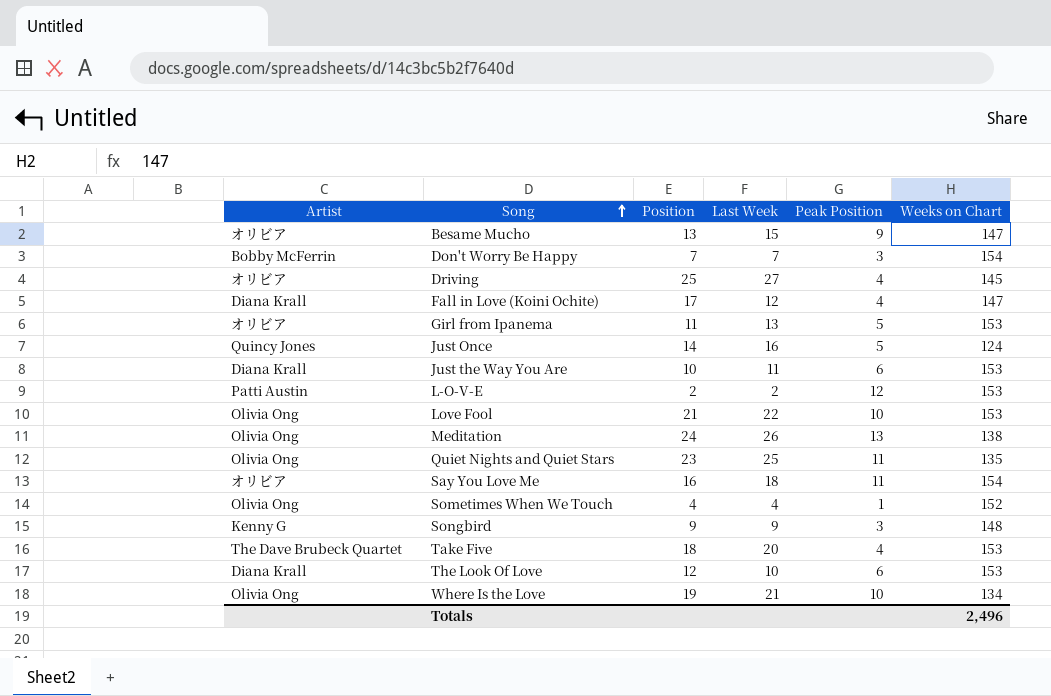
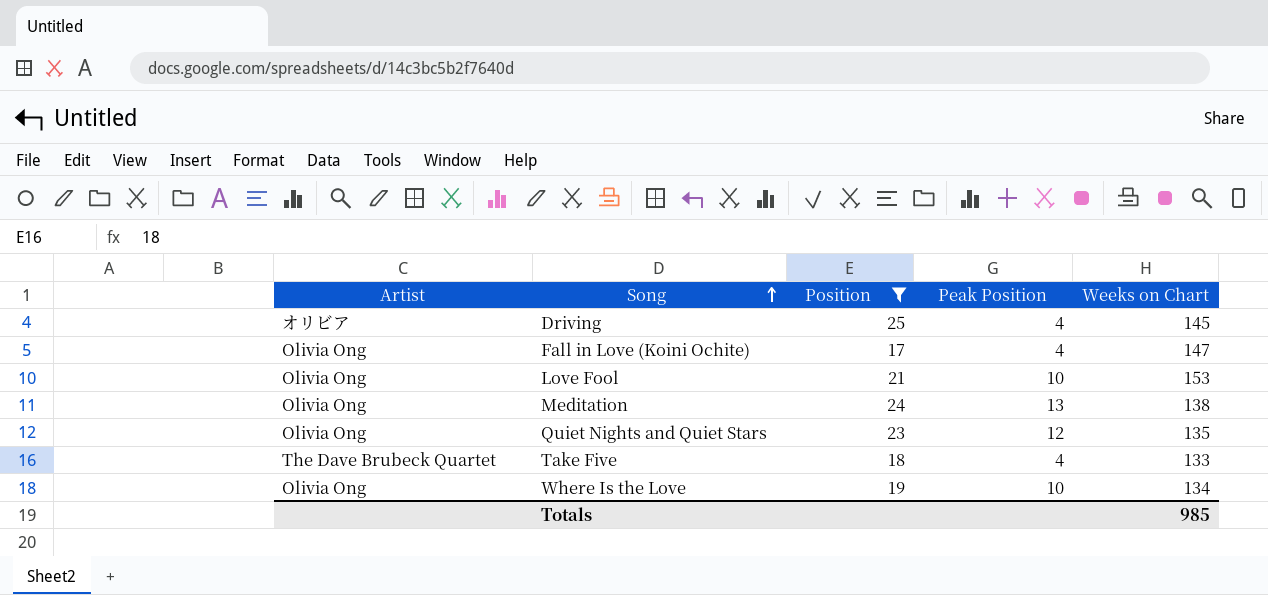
filter: none -> Position >= 17
column Last Week | position: 4 -> none
Fall in Love (Koini Ochite) | Artist: Diana Krall -> Olivia Ong
Quiet Nights and Quiet Stars | Peak Position: 11 -> 12
Take Five | Weeks on Chart: 153 -> 133
Totals | Weeks on Chart: 2,496 -> 985

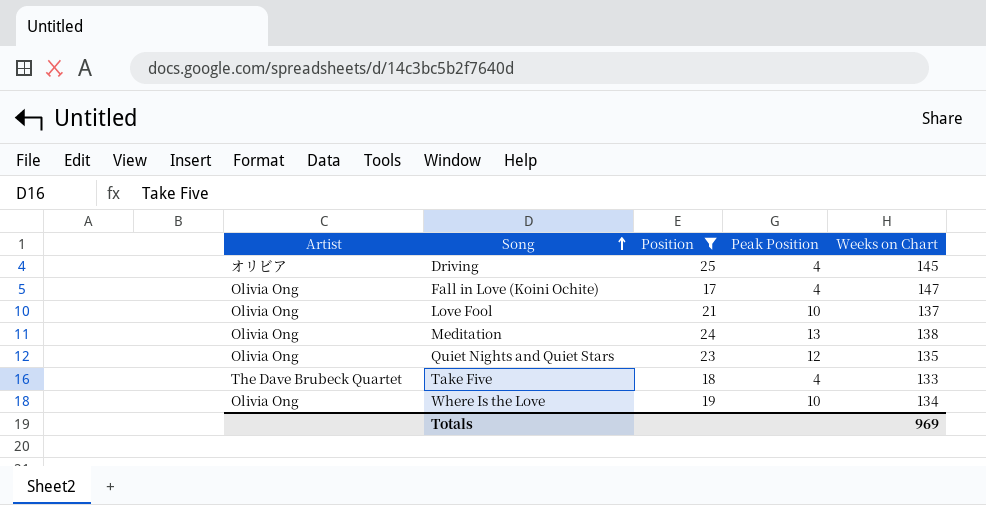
Love Fool | Weeks on Chart: 153 -> 137
Totals | Weeks on Chart: 985 -> 969

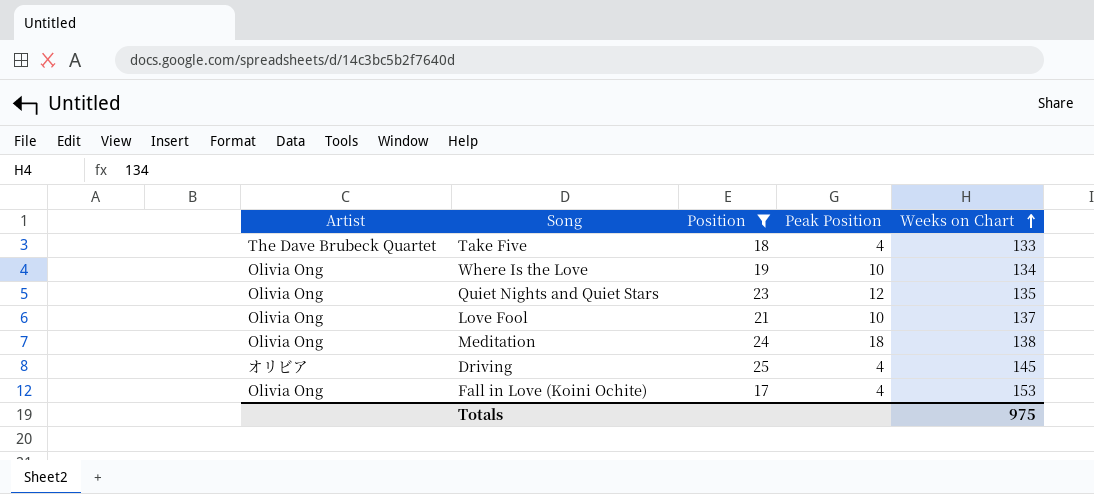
row order: Song ascending -> Weeks on Chart ascending
Meditation | Peak Position: 13 -> 18
Fall in Love (Koini Ochite) | Weeks on Chart: 147 -> 153
Totals | Weeks on Chart: 969 -> 975

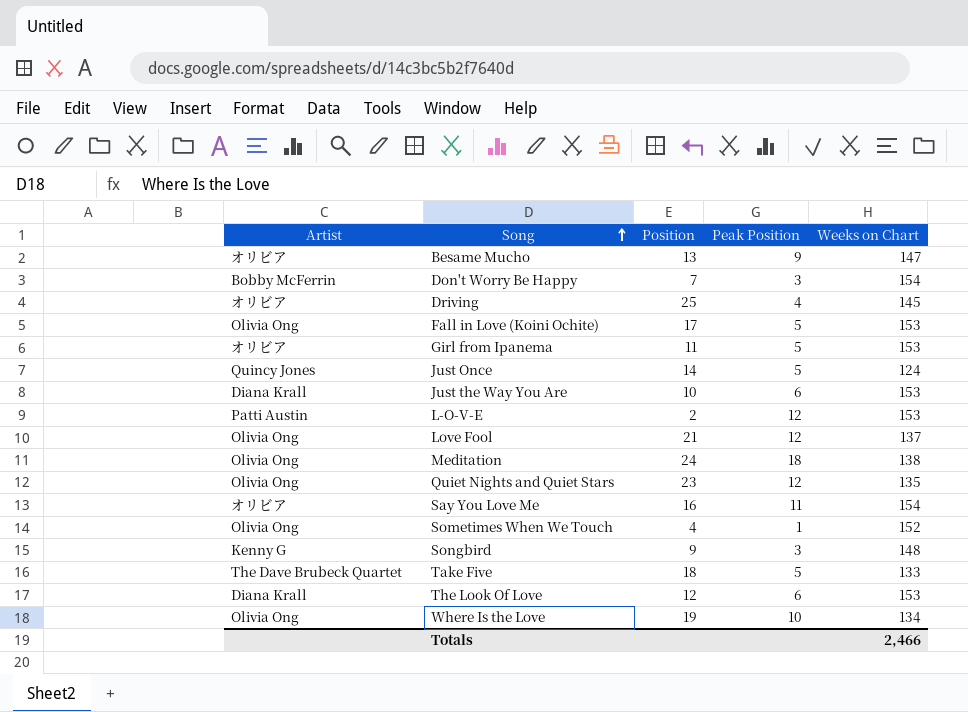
filter: Position >= 17 -> none
row order: Weeks on Chart ascending -> Song ascending
Fall in Love (Koini Ochite) | Peak Position: 4 -> 5
Love Fool | Peak Position: 10 -> 12
Take Five | Peak Position: 4 -> 5
Totals | Weeks on Chart: 975 -> 2,466

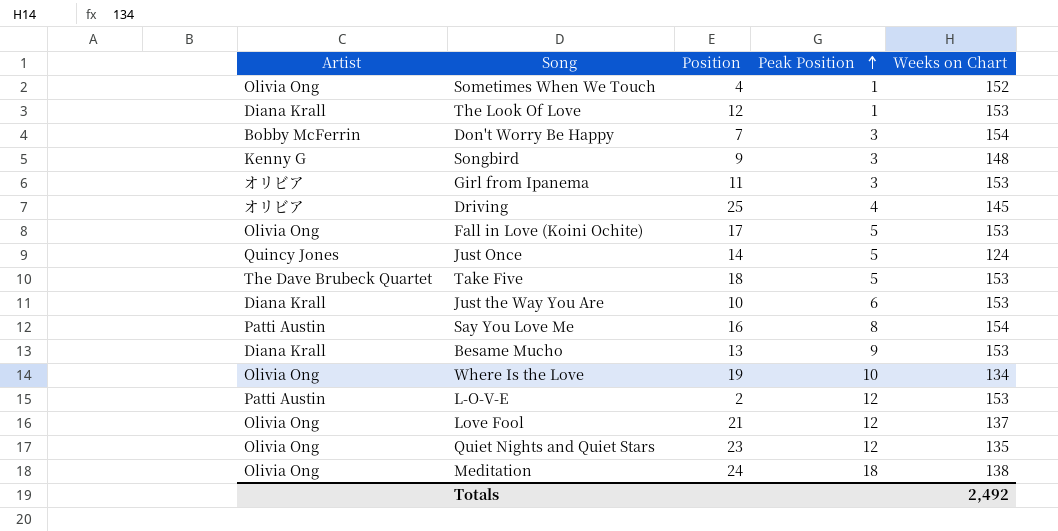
row order: Song ascending -> Peak Position ascending
The Look Of Love | Peak Position: 6 -> 1
Girl from Ipanema | Peak Position: 5 -> 3
Take Five | Weeks on Chart: 133 -> 153
Say You Love Me | Artist: オリビア -> Patti Austin
Say You Love Me | Peak Position: 11 -> 8
Besame Mucho | Artist: オリビア -> Diana Krall
Besame Mucho | Weeks on Chart: 147 -> 153
Totals | Weeks on Chart: 2,466 -> 2,492

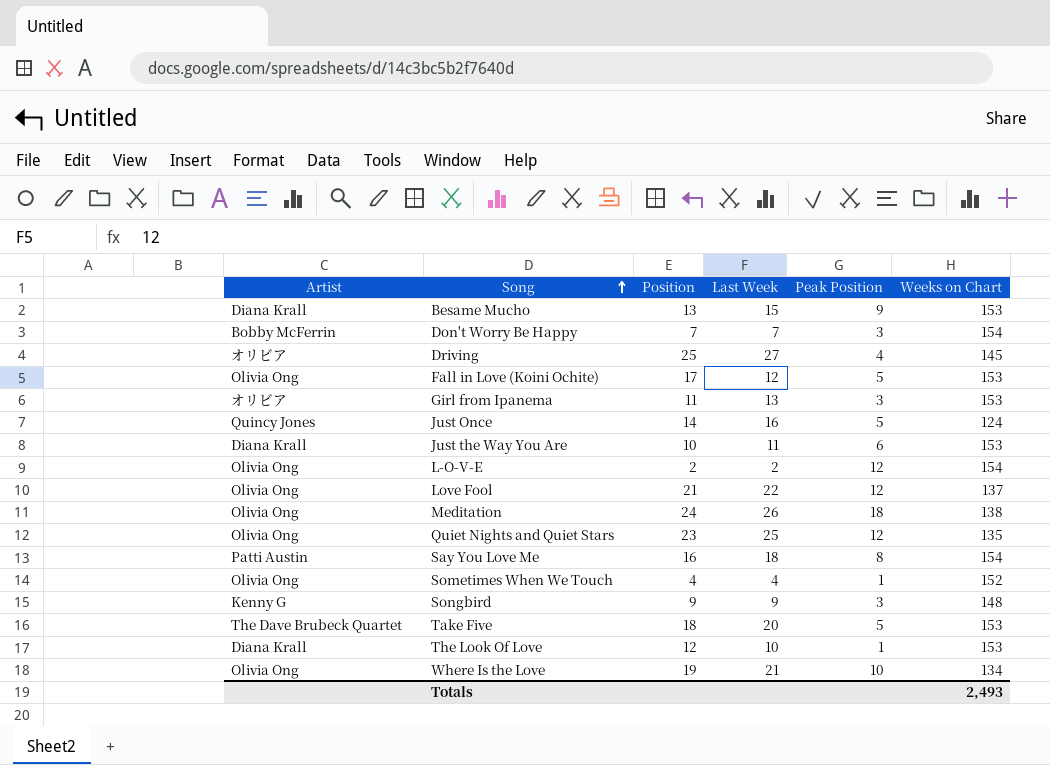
row order: Peak Position ascending -> Song ascending
column Last Week | position: none -> 4
L-O-V-E | Artist: Patti Austin -> Olivia Ong
L-O-V-E | Weeks on Chart: 153 -> 154
Totals | Weeks on Chart: 2,492 -> 2,493

